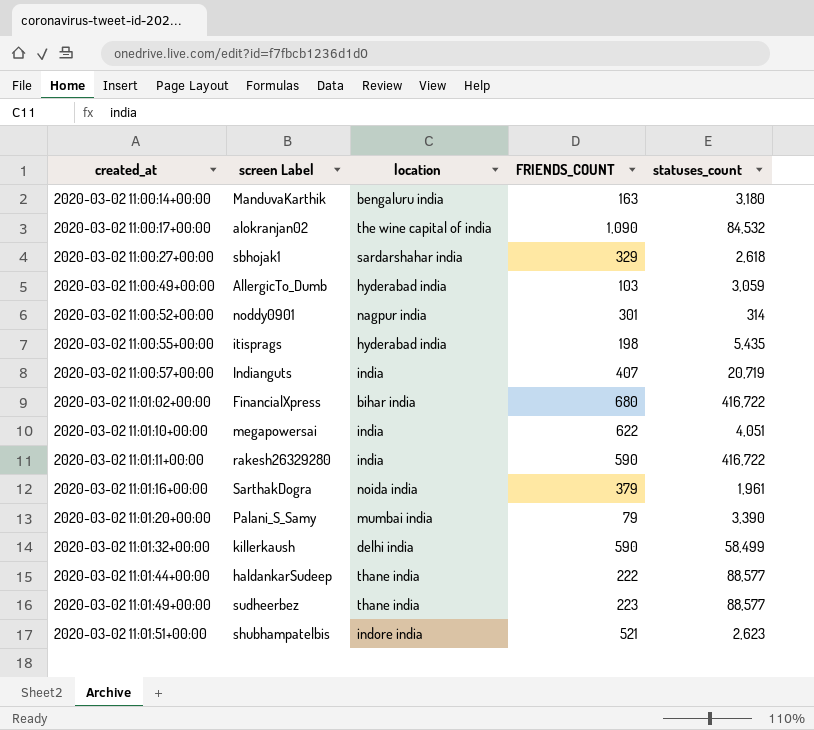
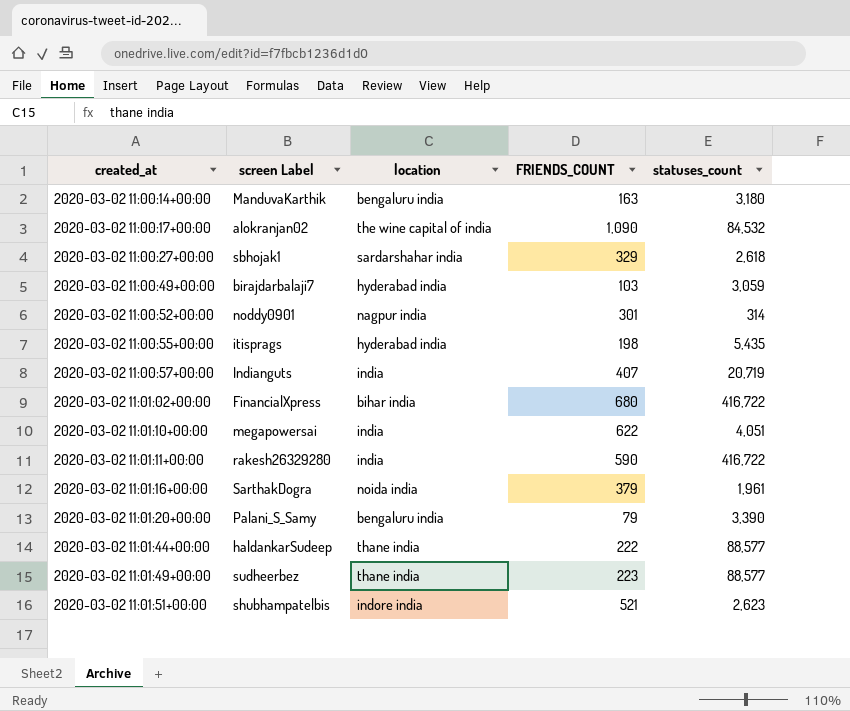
row 2020-03-02 11:01:32+00:00: killerkaush | delhi india | 590 | 58,499 -> none
2020-03-02 11:00:49+00:00 | screen Label: AllergicTo_Dumb -> birajdarbalaji7
2020-03-02 11:01:20+00:00 | location: mumbai india -> bengaluru india

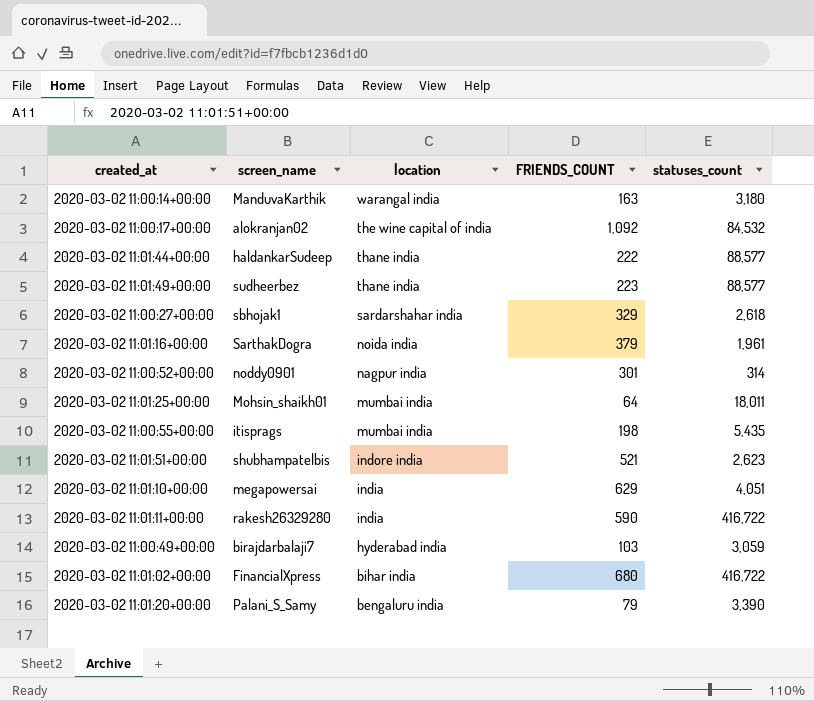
row order: created_at ascending -> location descending
column name: screen Label -> screen_name
row 2020-03-02 11:00:57+00:00: Indianguts | india | 407 | 20,719 -> none
2020-03-02 11:00:14+00:00 | location: bengaluru india -> warangal india
2020-03-02 11:00:17+00:00 | FRIENDS_COUNT: 1,090 -> 1,092
row 2020-03-02 11:01:25+00:00: none -> Mohsin_shaikh01 | mumbai india | 64 | 18,011
2020-03-02 11:00:55+00:00 | location: hyderabad india -> mumbai india
2020-03-02 11:01:10+00:00 | FRIENDS_COUNT: 622 -> 629

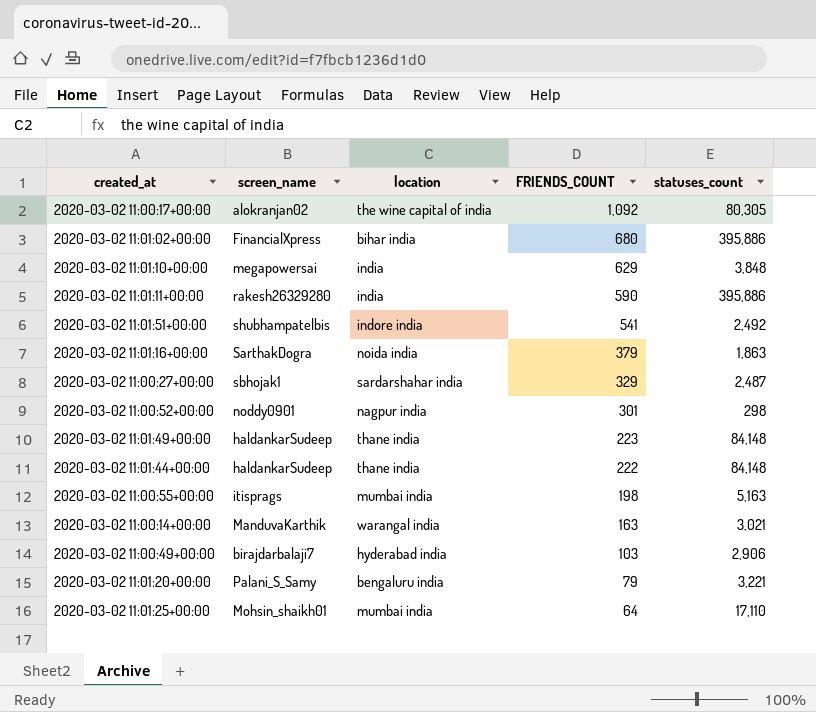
row order: location descending -> FRIENDS_COUNT descending
2020-03-02 11:00:17+00:00 | statuses_count: 84,532 -> 80,305
2020-03-02 11:01:02+00:00 | statuses_count: 416,722 -> 395,886
2020-03-02 11:01:10+00:00 | statuses_count: 4,051 -> 3,848
2020-03-02 11:01:11+00:00 | statuses_count: 416,722 -> 395,886
2020-03-02 11:01:51+00:00 | FRIENDS_COUNT: 521 -> 541
2020-03-02 11:01:51+00:00 | statuses_count: 2,623 -> 2,492
2020-03-02 11:01:16+00:00 | statuses_count: 1,961 -> 1,863
2020-03-02 11:00:27+00:00 | statuses_count: 2,618 -> 2,487
2020-03-02 11:00:52+00:00 | statuses_count: 314 -> 298
2020-03-02 11:01:49+00:00 | screen_name: sudheerbez -> haldankarSudeep
2020-03-02 11:01:49+00:00 | statuses_count: 88,577 -> 84,148
2020-03-02 11:01:44+00:00 | statuses_count: 88,577 -> 84,148
2020-03-02 11:00:55+00:00 | statuses_count: 5,435 -> 5,163
2020-03-02 11:00:14+00:00 | statuses_count: 3,180 -> 3,021
2020-03-02 11:00:49+00:00 | statuses_count: 3,059 -> 2,906
2020-03-02 11:01:20+00:00 | statuses_count: 3,390 -> 3,221
2020-03-02 11:01:25+00:00 | statuses_count: 18,011 -> 17,110

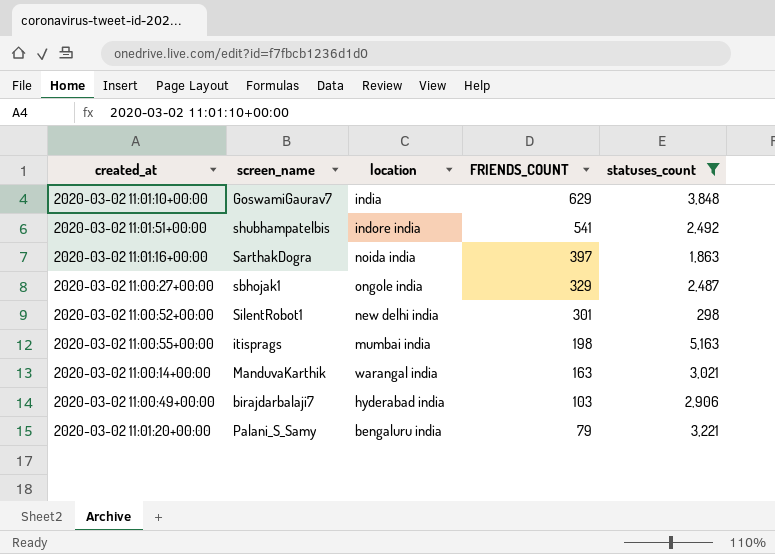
filter: none -> statuses_count <= 5,163
2020-03-02 11:01:10+00:00 | screen_name: megapowersai -> GoswamiGaurav7
2020-03-02 11:01:16+00:00 | FRIENDS_COUNT: 379 -> 397
2020-03-02 11:00:27+00:00 | location: sardarshahar india -> ongole india
2020-03-02 11:00:52+00:00 | screen_name: noddy0901 -> SilentRobot1
2020-03-02 11:00:52+00:00 | location: nagpur india -> new delhi india

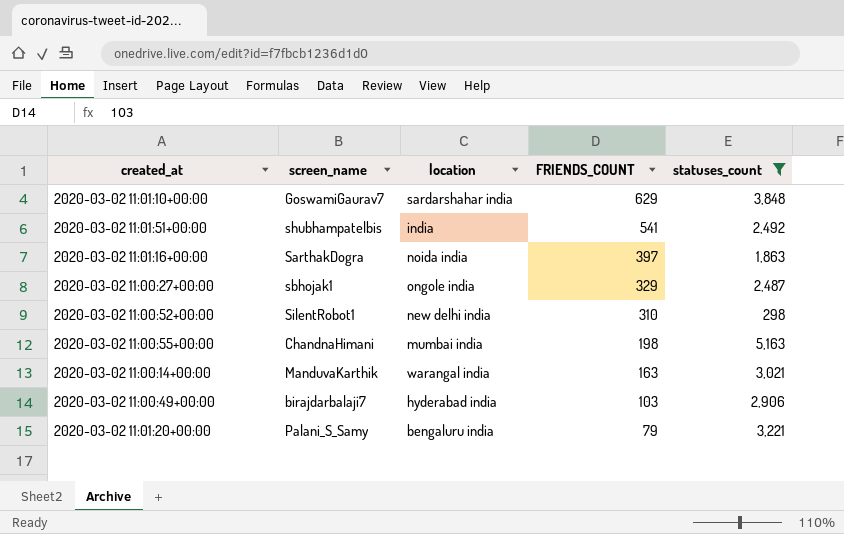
2020-03-02 11:01:10+00:00 | location: india -> sardarshahar india
2020-03-02 11:01:51+00:00 | location: indore india -> india
2020-03-02 11:00:52+00:00 | FRIENDS_COUNT: 301 -> 310
2020-03-02 11:00:55+00:00 | screen_name: itisprags -> ChandnaHimani

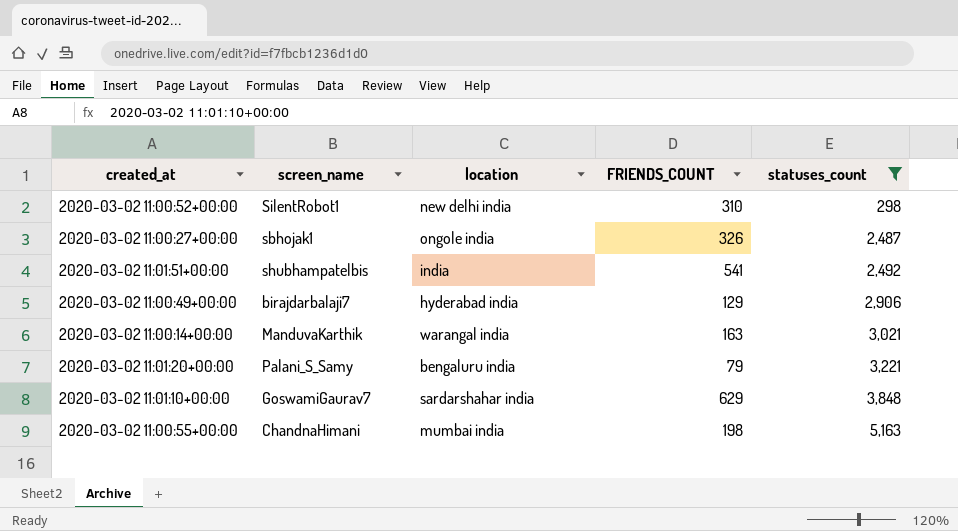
row order: FRIENDS_COUNT descending -> statuses_count ascending
row 2020-03-02 11:01:16+00:00: SarthakDogra | noida india | 397 | 1,863 -> none
2020-03-02 11:00:27+00:00 | FRIENDS_COUNT: 329 -> 326
2020-03-02 11:00:49+00:00 | FRIENDS_COUNT: 103 -> 129

